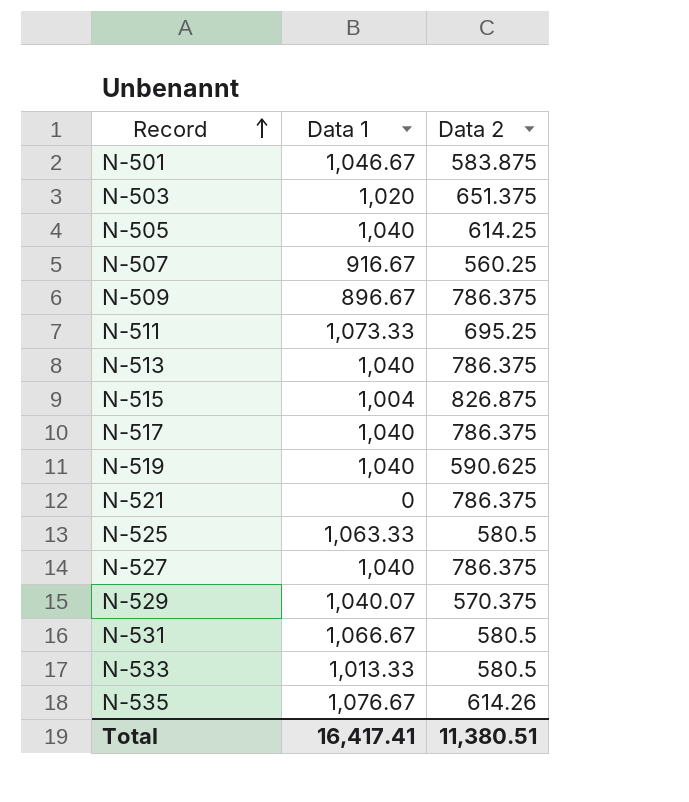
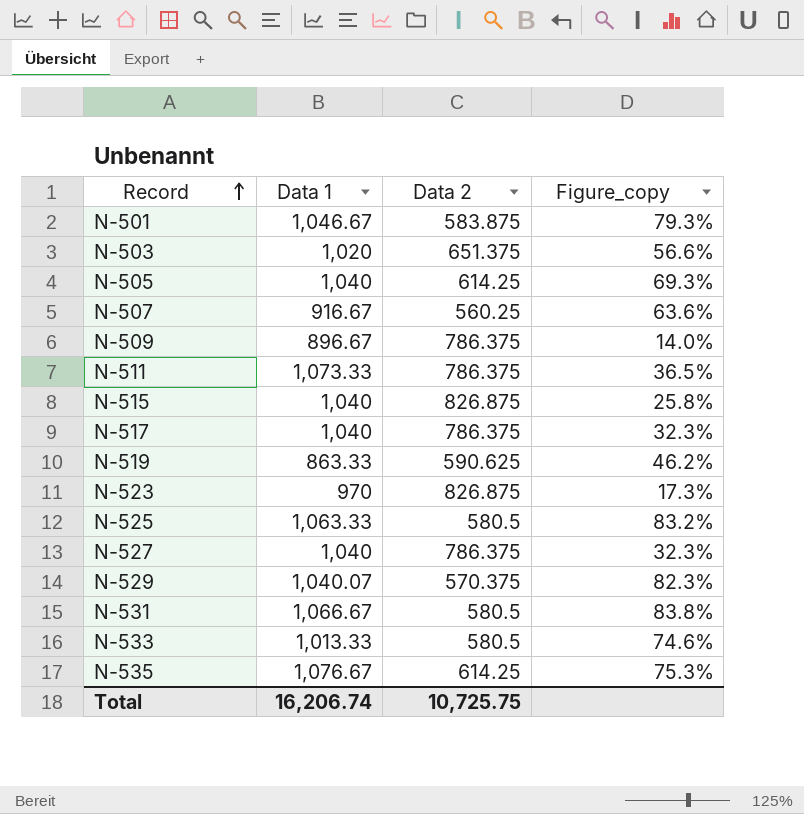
column Figure_copy | formula: none -> ([Data 1] - [Data 2]) / [Data 2]
row N-513: 1,040 | 786.375 -> none
row N-521: 0 | 786.375 -> none
N-511 | Data 2: 695.25 -> 786.375
N-515 | Data 1: 1,004 -> 1,040
N-519 | Data 1: 1,040 -> 863.33
row N-523: none -> 970 | 826.875 | 17.3%
N-535 | Data 2: 614.26 -> 614.25
Total | Data 1: 16,417.41 -> 16,206.74
Total | Data 2: 11,380.51 -> 10,725.75

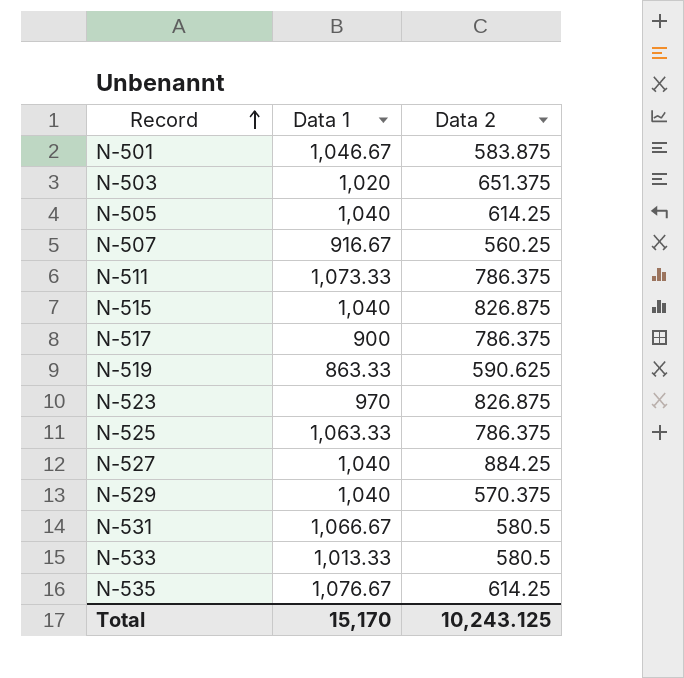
column Figure_copy | formula: ([Data 1] - [Data 2]) / [Data 2] -> none
row N-509: 896.67 | 786.375 | 14.0% -> none
N-517 | Data 1: 1,040 -> 900
N-525 | Data 2: 580.5 -> 786.375
N-527 | Data 2: 786.375 -> 884.25
N-529 | Data 1: 1,040.07 -> 1,040
Total | Data 1: 16,206.74 -> 15,170
Total | Data 2: 10,725.75 -> 10,243.125

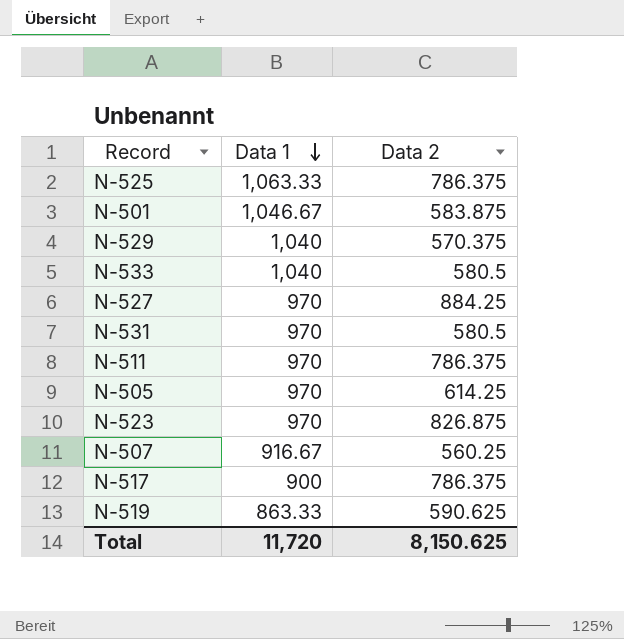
row order: Record ascending -> Data 1 descending
row N-503: 1,020 | 651.375 -> none
row N-515: 1,040 | 826.875 -> none
row N-535: 1,076.67 | 614.25 -> none
N-533 | Data 1: 1,013.33 -> 1,040
N-527 | Data 1: 1,040 -> 970
N-531 | Data 1: 1,066.67 -> 970
N-511 | Data 1: 1,073.33 -> 970
N-505 | Data 1: 1,040 -> 970
Total | Data 1: 15,170 -> 11,720
Total | Data 2: 10,243.125 -> 8,150.625

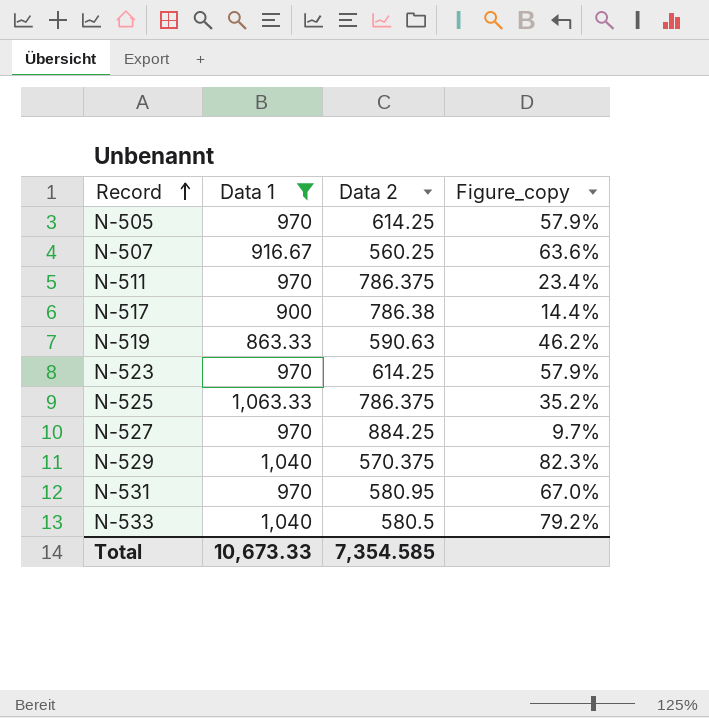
filter: none -> Data 1 != 1,046.67
row order: Data 1 descending -> Record ascending
column Figure_copy | formula: none -> ([Data 1] - [Data 2]) / [Data 2]
N-517 | Data 2: 786.375 -> 786.38
N-519 | Data 2: 590.625 -> 590.63
N-523 | Data 2: 826.875 -> 614.25
N-531 | Data 2: 580.5 -> 580.95
Total | Data 1: 11,720 -> 10,673.33
Total | Data 2: 8,150.625 -> 7,354.585

